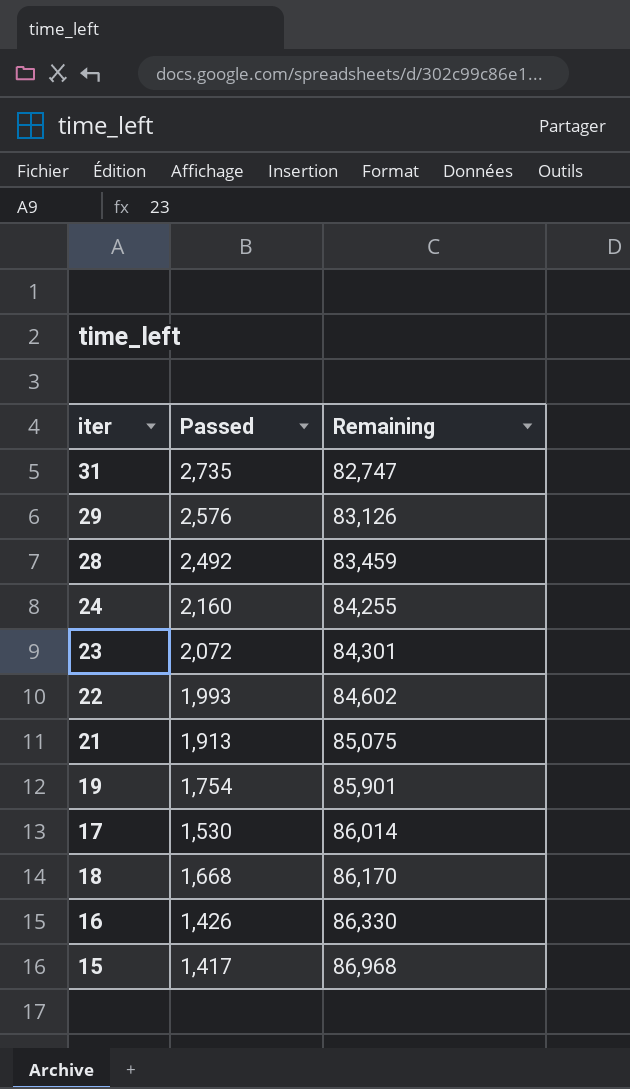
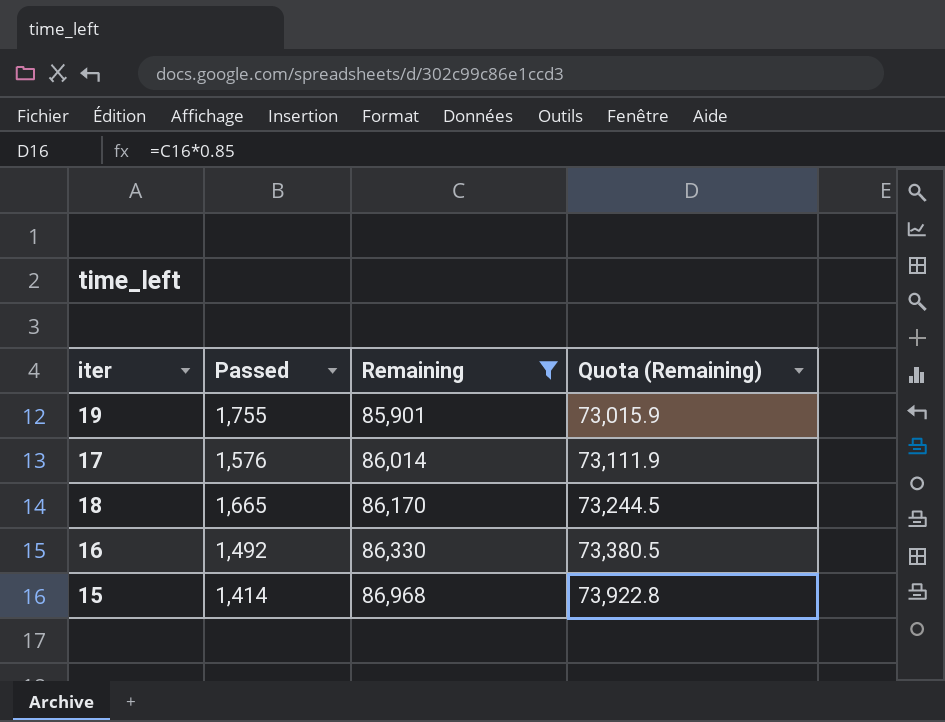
filter: none -> Remaining >= 85,901
column Quota (Remaining) | formula: none -> [Remaining] * 0.85
19 | Passed: 1,754 -> 1,755
17 | Passed: 1,530 -> 1,576
18 | Passed: 1,668 -> 1,665
16 | Passed: 1,426 -> 1,492
15 | Passed: 1,417 -> 1,414

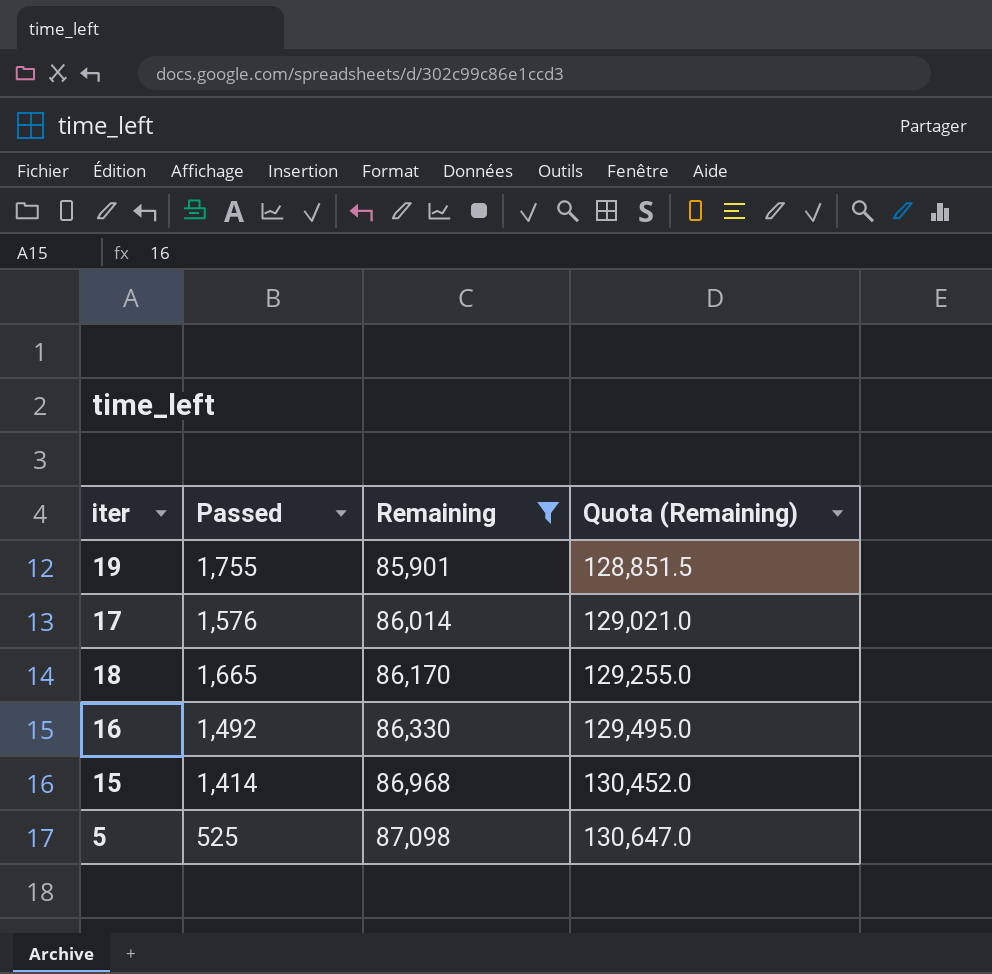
column Quota (Remaining) | formula: [Remaining] * 0.85 -> [Remaining] * 1.5
row 5: none -> 525 | 87,098 | 130,647.0

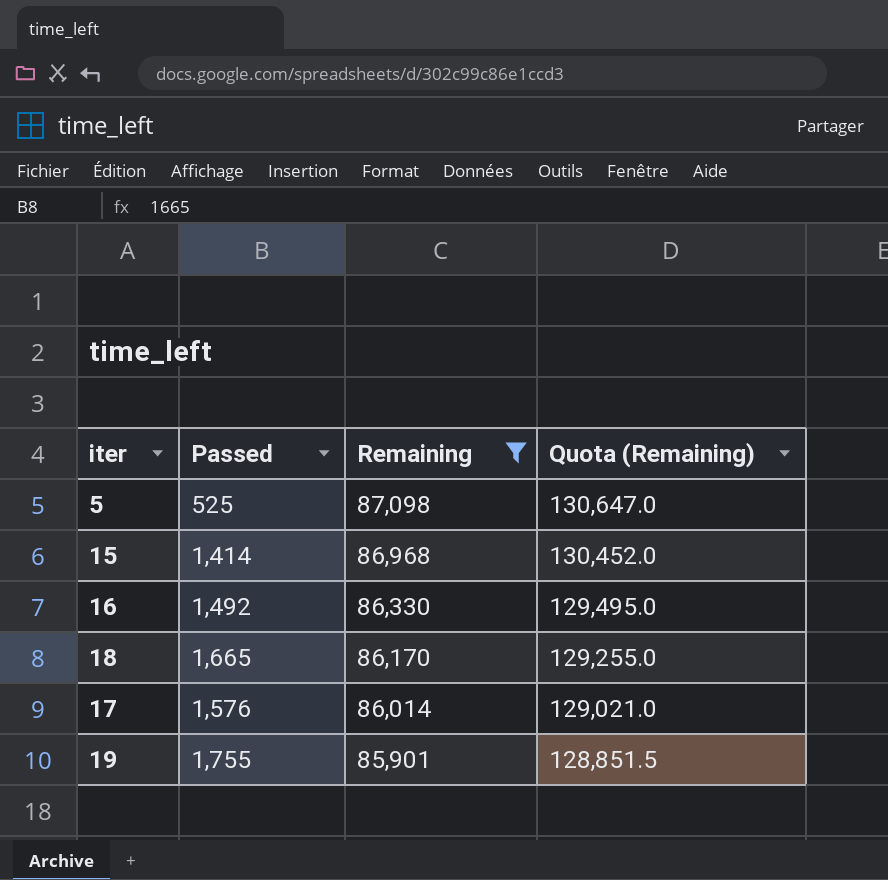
row order: Remaining ascending -> Remaining descending

